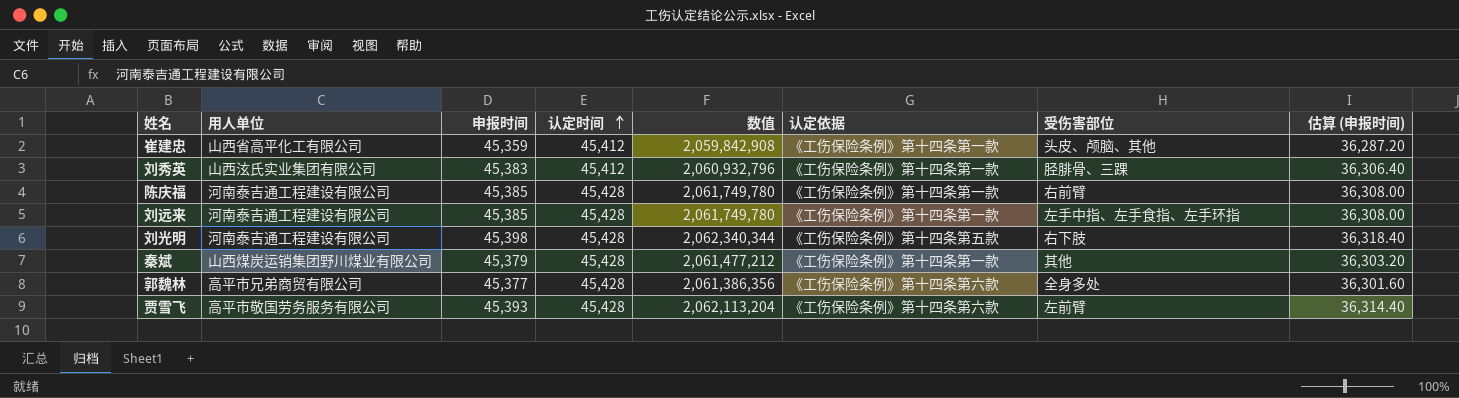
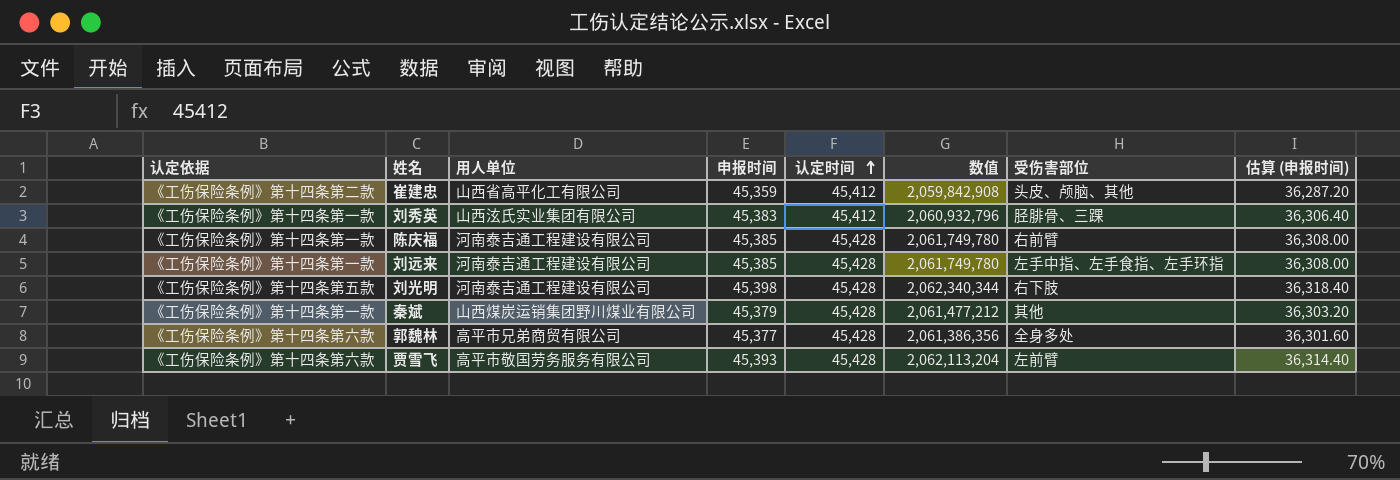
column 认定依据 | position: 6 -> 1
崔建忠 | 认定依据: 《工伤保险条例》第十四条第一款 -> 《工伤保险条例》第十四条第二款

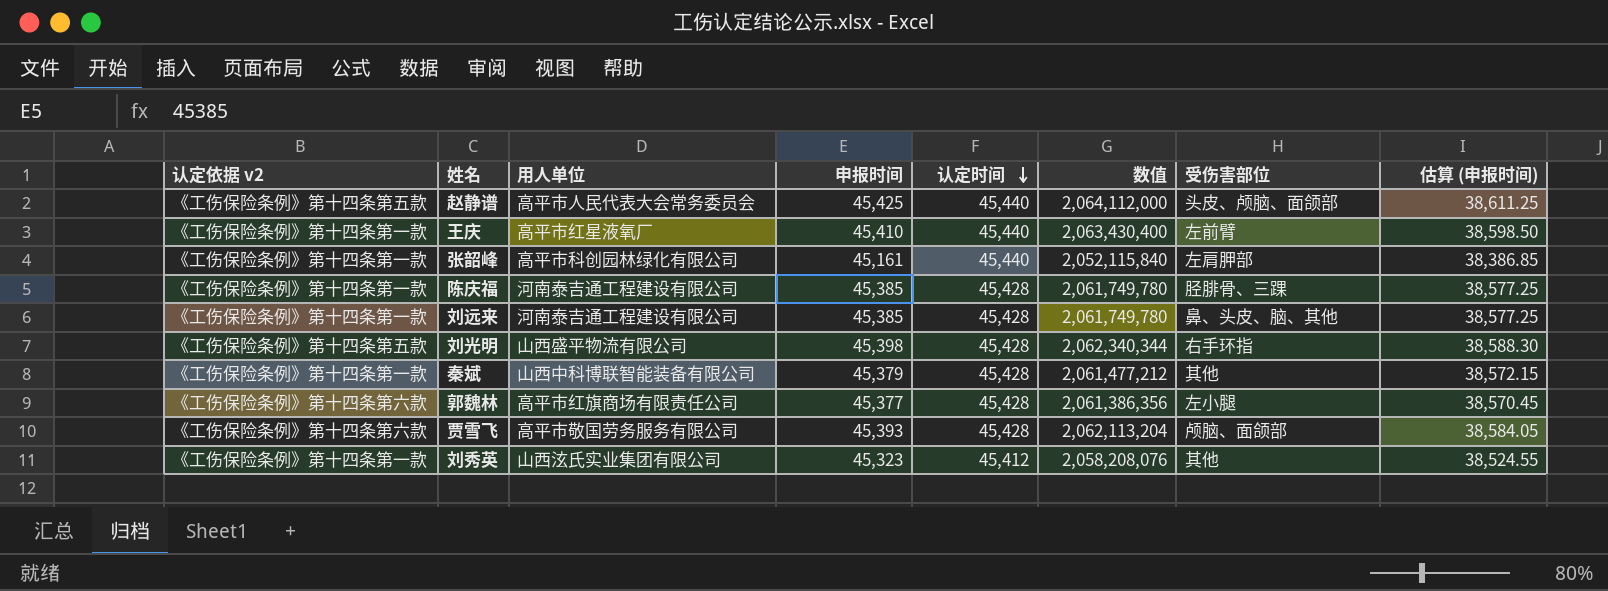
row order: 认定时间 ascending -> 认定时间 descending
column name: 认定依据 -> 认定依据 v2
column 估算 (申报时间) | formula: [申报时间] * 0.8 -> [申报时间] * 0.85
row 崔建忠: 《工伤保险条例》第十四条第二款 | 山西省高平化工有限公司 | 45,359 | 45,412 | 2,059,842,908 | 头皮、颅脑、其他 | 36,287.20 -> none
row 赵静谱: none -> 《工伤保险条例》第十四条第五款 | 高平市人民代表大会常务委员会 | 45,425 | 45,440 | 2,064,112,000 | 头皮、颅脑、面颌部 | 38,611.25
row 王庆: none -> 《工伤保险条例》第十四条第一款 | 高平市红星液氧厂 | 45,410 | 45,440 | 2,063,430,400 | 左前臂 | 38,598.50
row 张韶峰: none -> 《工伤保险条例》第十四条第一款 | 高平市科创园林绿化有限公司 | 45,161 | 45,440 | 2,052,115,840 | 左肩胛部 | 38,386.85
陈庆福 | 受伤害部位: 右前臂 -> 胫腓骨、三踝
刘远来 | 受伤害部位: 左手中指、左手食指、左手环指 -> 鼻、头皮、脑、其他
刘光明 | 用人单位: 河南泰吉通工程建设有限公司 -> 山西盛平物流有限公司
刘光明 | 受伤害部位: 右下肢 -> 右手环指
秦斌 | 用人单位: 山西煤炭运销集团野川煤业有限公司 -> 山西中科博联智能装备有限公司
郭魏林 | 用人单位: 高平市兄弟商贸有限公司 -> 高平市红旗商场有限责任公司
郭魏林 | 受伤害部位: 全身多处 -> 左小腿
贾雪飞 | 受伤害部位: 左前臂 -> 颅脑、面颌部
刘秀英 | 申报时间: 45,383 -> 45,323
刘秀英 | 数值: 2,060,932,796 -> 2,058,208,076
刘秀英 | 受伤害部位: 胫腓骨、三踝 -> 其他

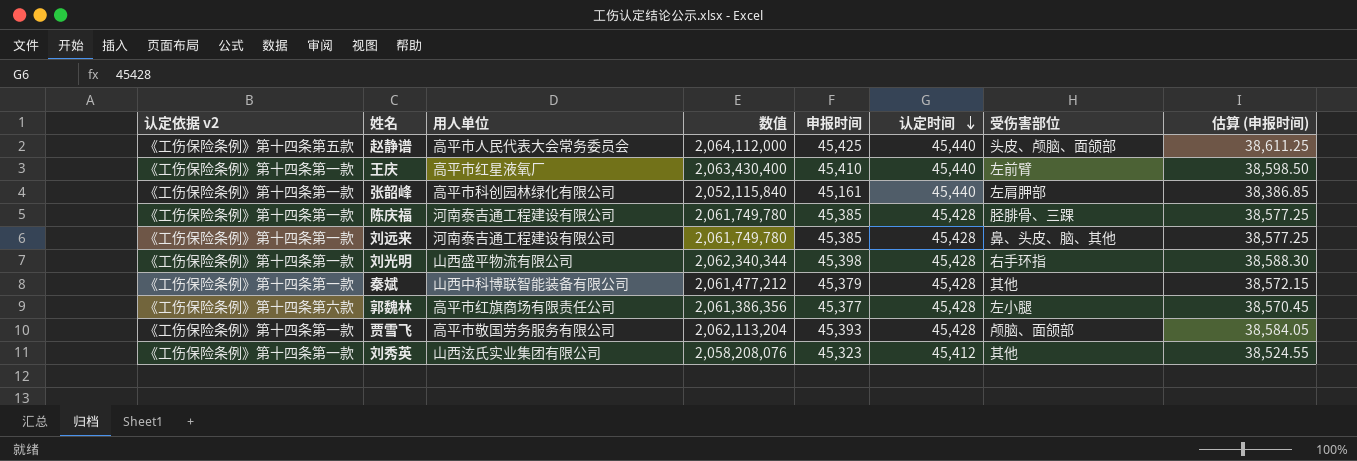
column 数值 | position: 6 -> 4
刘光明 | 认定依据 v2: 《工伤保险条例》第十四条第五款 -> 《工伤保险条例》第十四条第一款
贾雪飞 | 认定依据 v2: 《工伤保险条例》第十四条第六款 -> 《工伤保险条例》第十四条第一款

